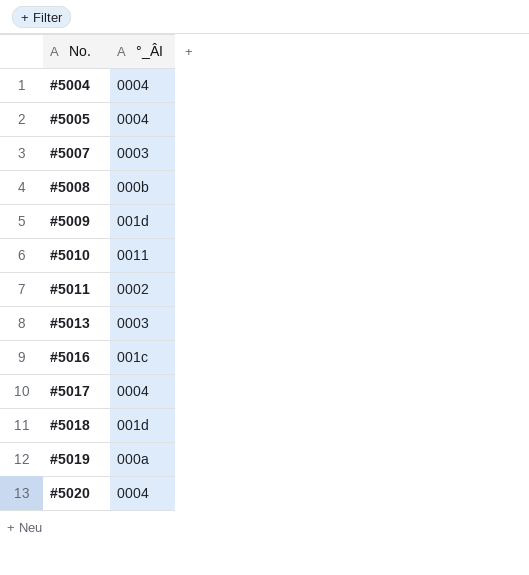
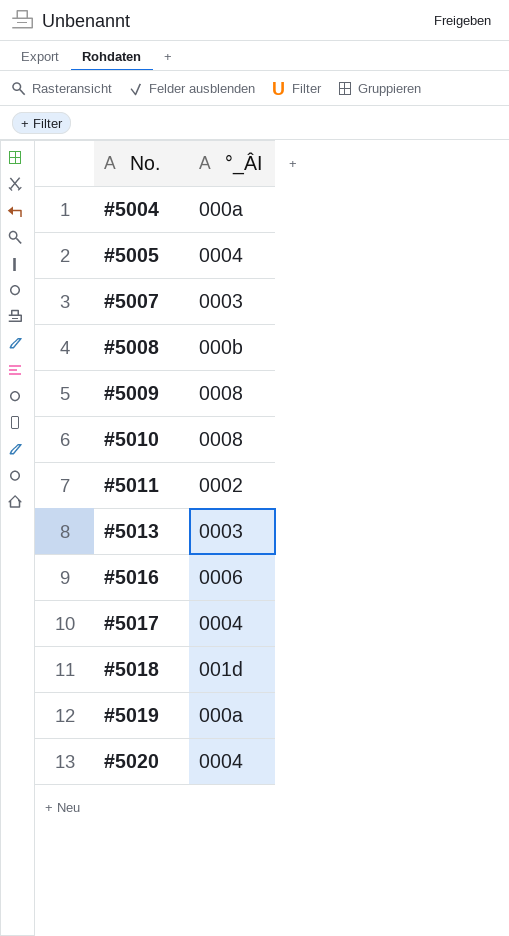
#5004 | °_ÂI: 0004 -> 000a
#5009 | °_ÂI: 001d -> 0008
#5010 | °_ÂI: 0011 -> 0008
#5016 | °_ÂI: 001c -> 0006

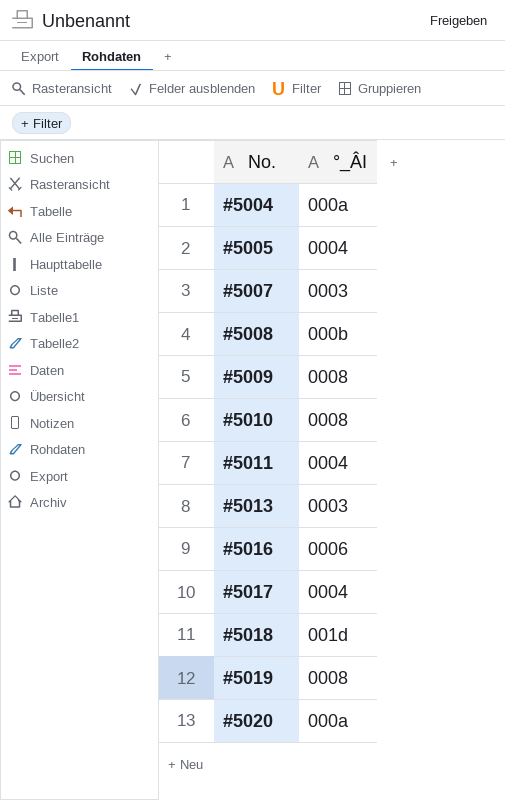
#5011 | °_ÂI: 0002 -> 0004
#5019 | °_ÂI: 000a -> 0008
#5020 | °_ÂI: 0004 -> 000a

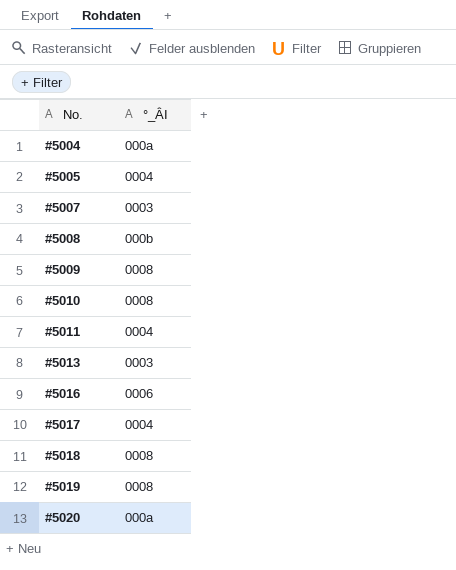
#5018 | °_ÂI: 001d -> 0008

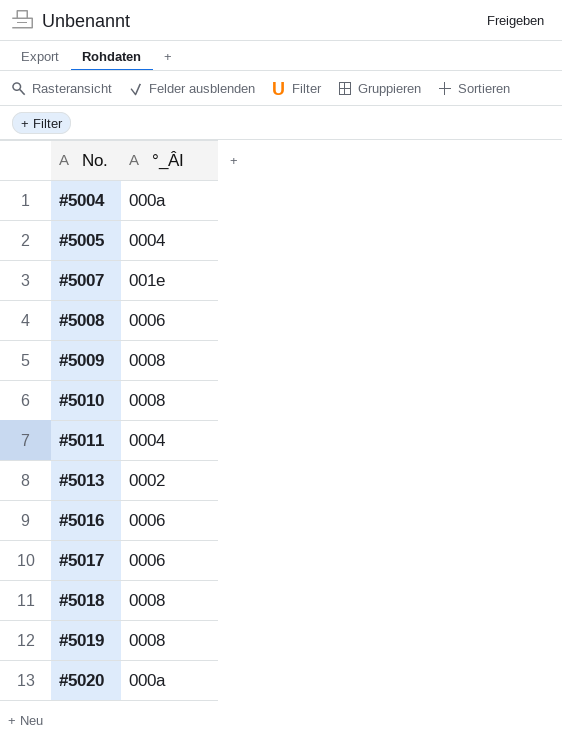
#5007 | °_ÂI: 0003 -> 001e
#5008 | °_ÂI: 000b -> 0006
#5013 | °_ÂI: 0003 -> 0002
#5017 | °_ÂI: 0004 -> 0006

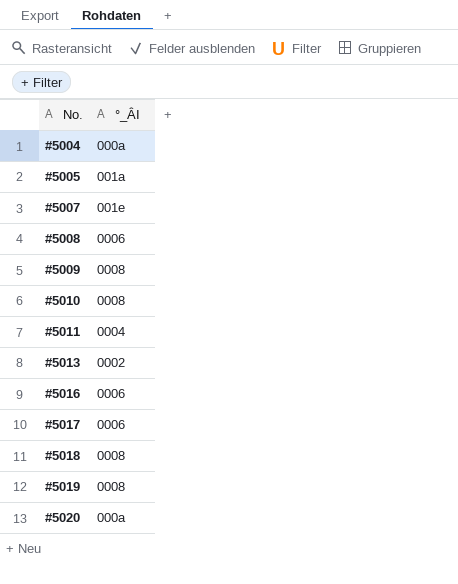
#5005 | °_ÂI: 0004 -> 001a

